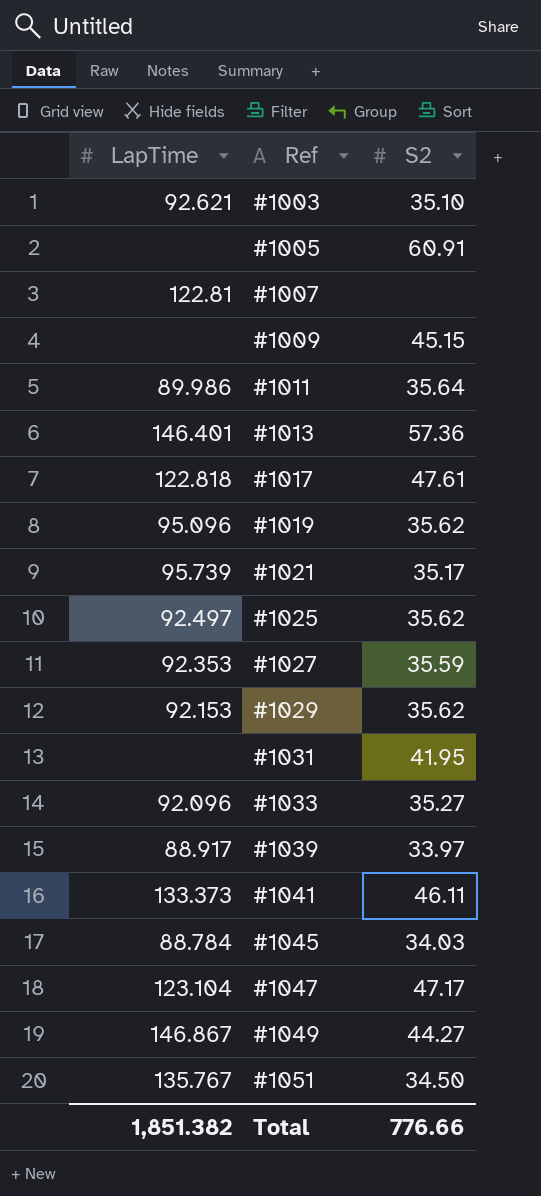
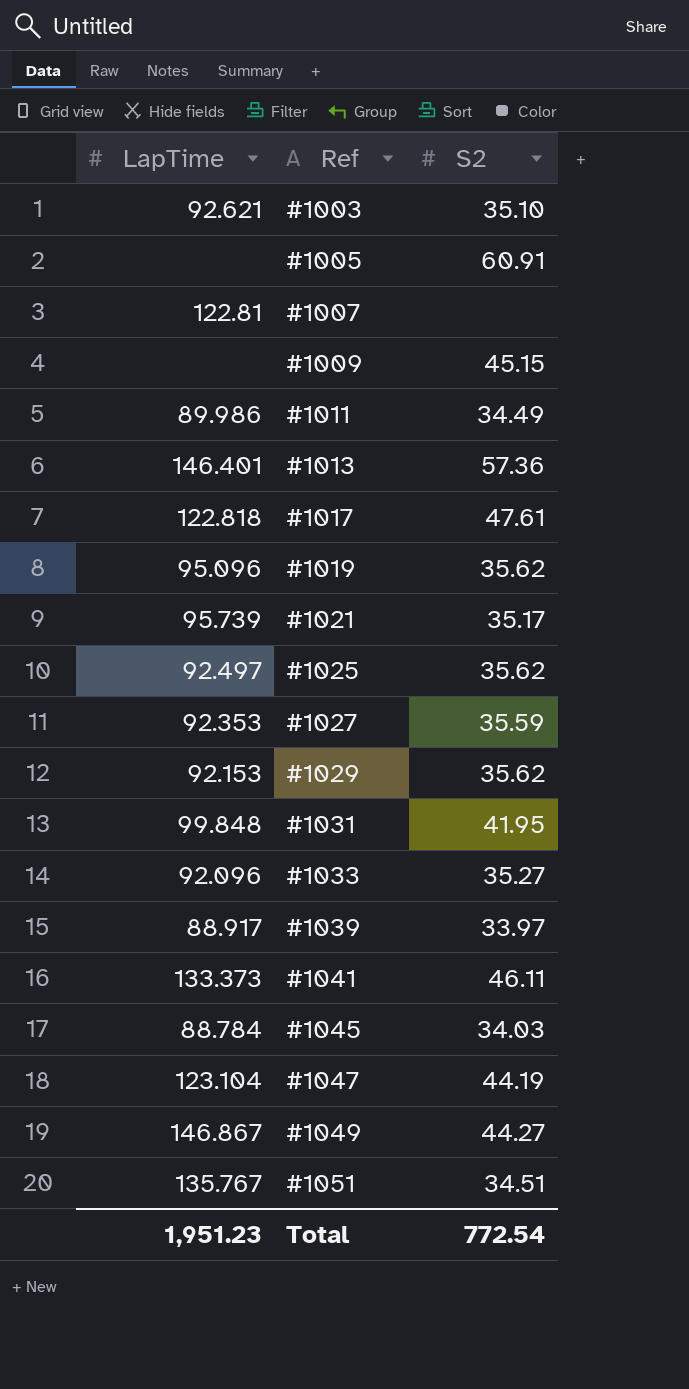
#1011 | S2: 35.64 -> 34.49
#1031 | LapTime: none -> 99.848
#1047 | S2: 47.17 -> 44.19
#1051 | S2: 34.50 -> 34.51
Total | LapTime: 1,851.382 -> 1,951.23
Total | S2: 776.66 -> 772.54

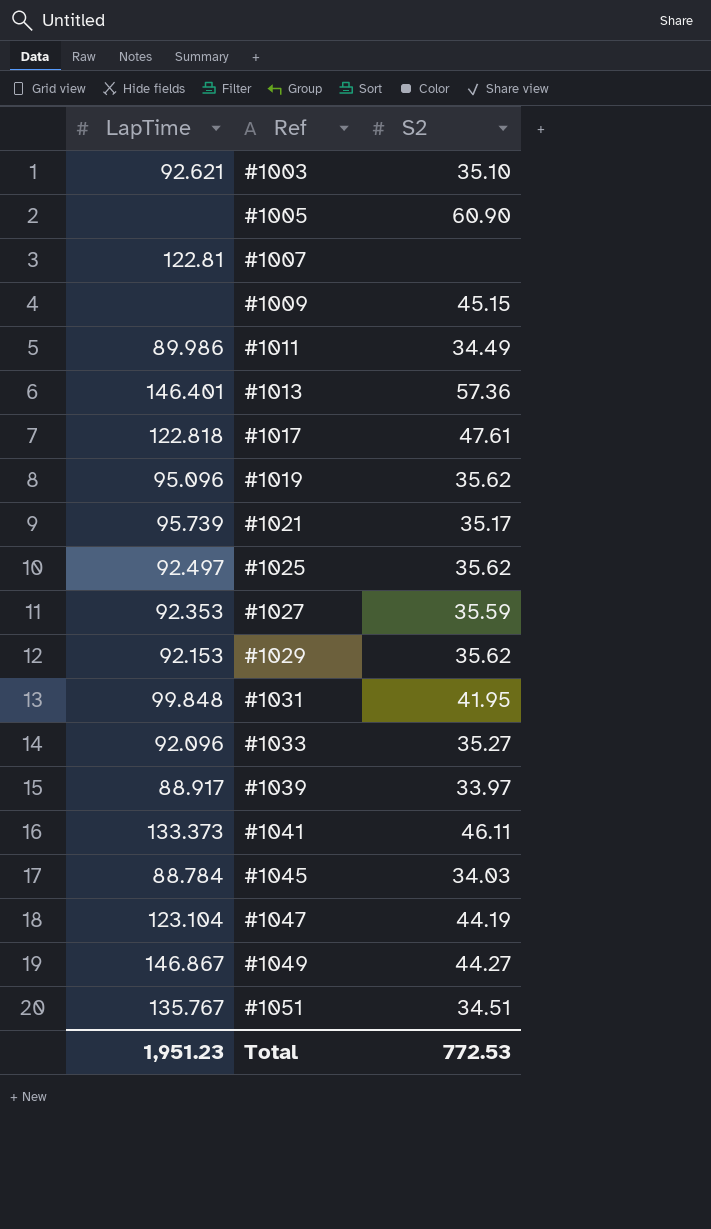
#1005 | S2: 60.91 -> 60.90
Total | S2: 772.54 -> 772.53

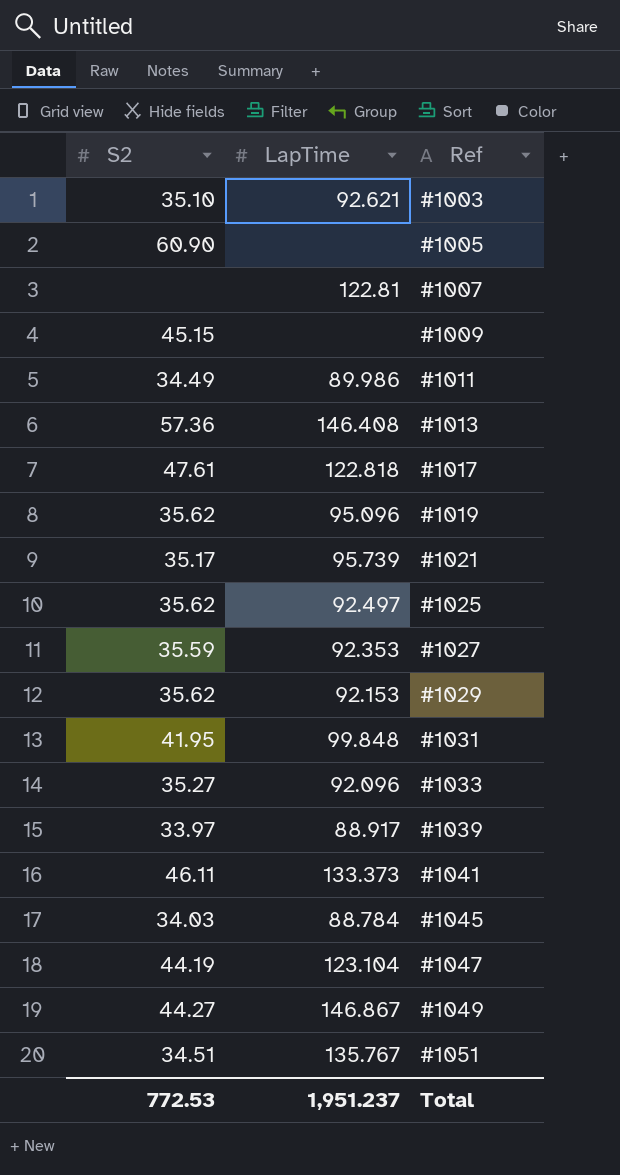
column S2 | position: 3 -> 1
#1013 | LapTime: 146.401 -> 146.408
Total | LapTime: 1,951.23 -> 1,951.237

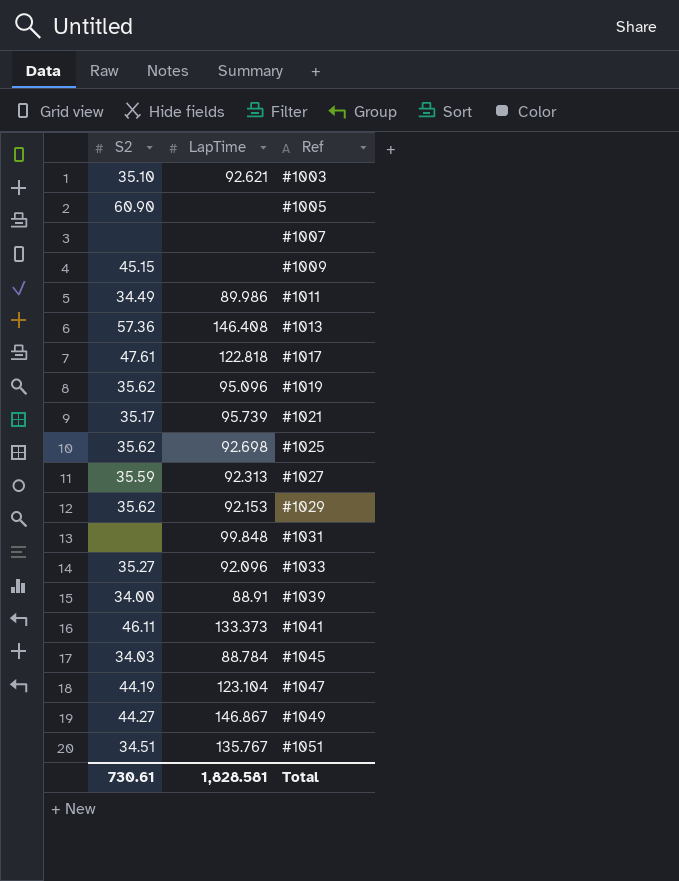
#1007 | LapTime: 122.81 -> none
#1025 | LapTime: 92.497 -> 92.698
#1027 | LapTime: 92.353 -> 92.313
#1031 | S2: 41.95 -> none
#1039 | S2: 33.97 -> 34.00
#1039 | LapTime: 88.917 -> 88.91
Total | S2: 772.53 -> 730.61
Total | LapTime: 1,951.237 -> 1,828.581

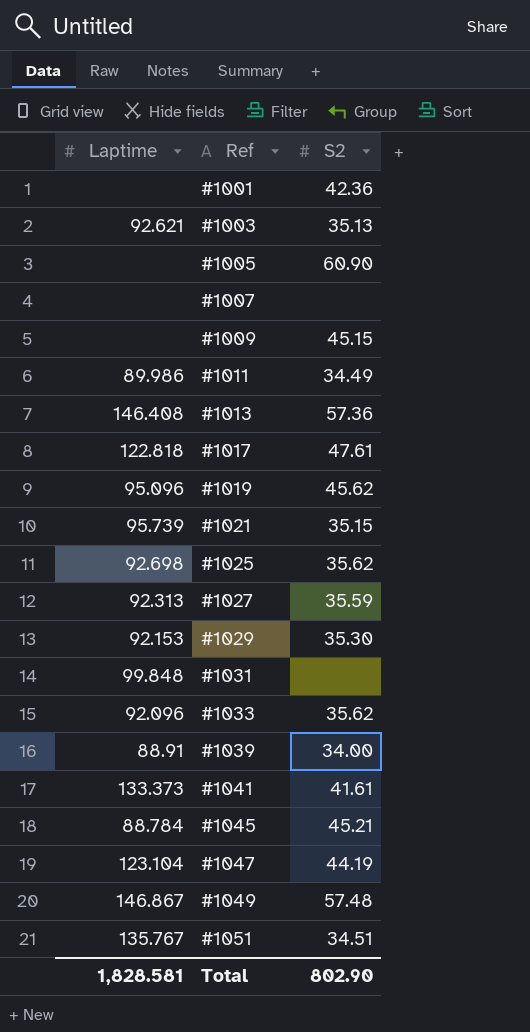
column name: LapTime -> Laptime
column S2 | position: 1 -> 3
row #1001: none -> none | 42.36
#1003 | S2: 35.10 -> 35.13
#1019 | S2: 35.62 -> 45.62
#1021 | S2: 35.17 -> 35.15
#1029 | S2: 35.62 -> 35.30
#1033 | S2: 35.27 -> 35.62
#1041 | S2: 46.11 -> 41.61
#1045 | S2: 34.03 -> 45.21
#1049 | S2: 44.27 -> 57.48
Total | S2: 730.61 -> 802.90

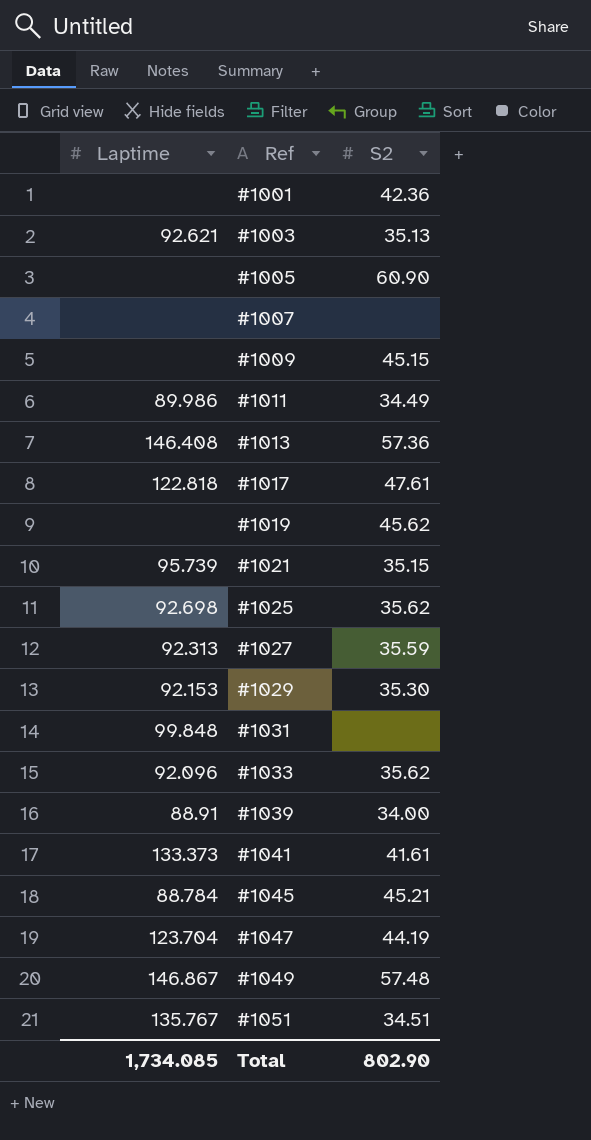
#1019 | Laptime: 95.096 -> none
#1047 | Laptime: 123.104 -> 123.704
Total | Laptime: 1,828.581 -> 1,734.085

